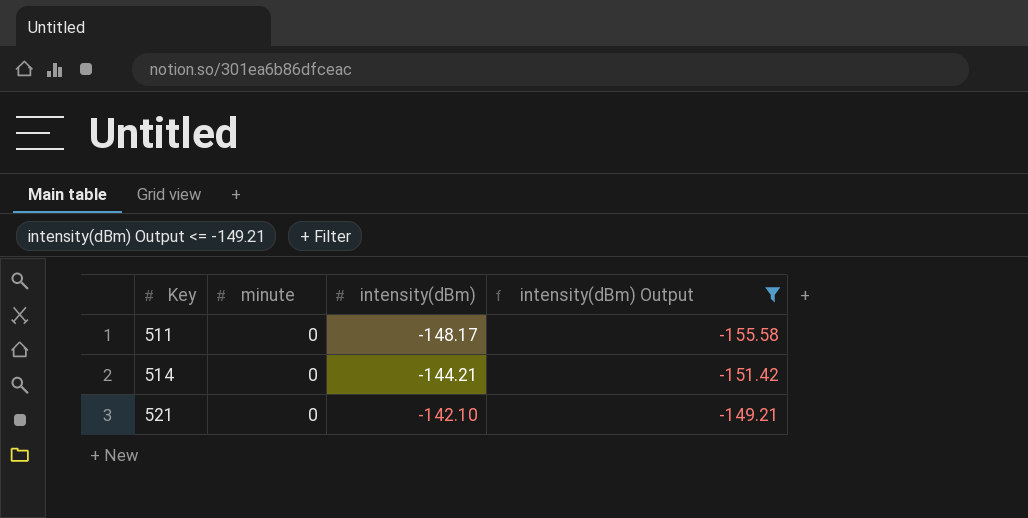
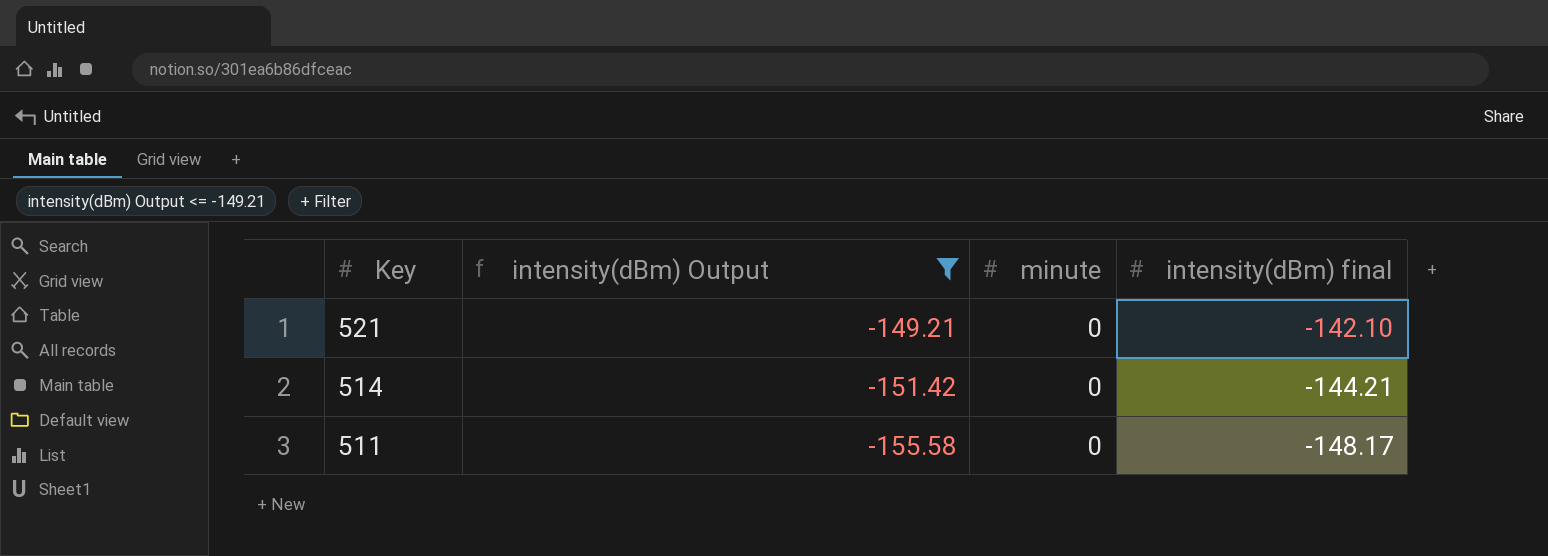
row order: Key ascending -> Key descending
column intensity(dBm) Output | position: 4 -> 2
column name: intensity(dBm) -> intensity(dBm) final

